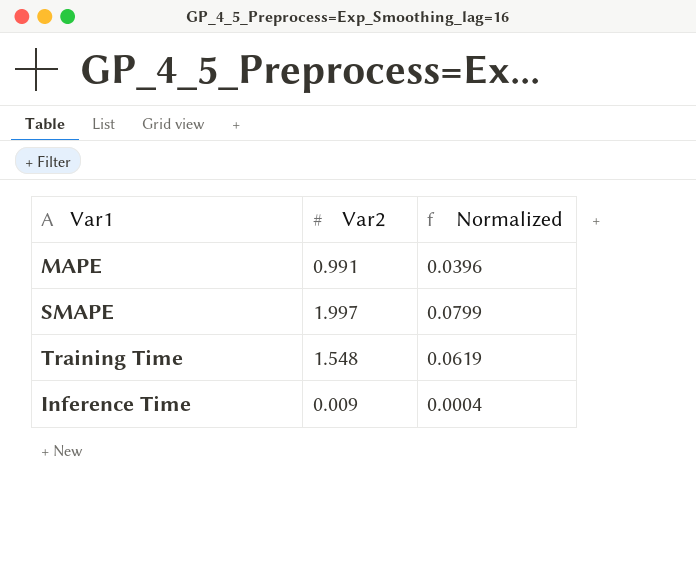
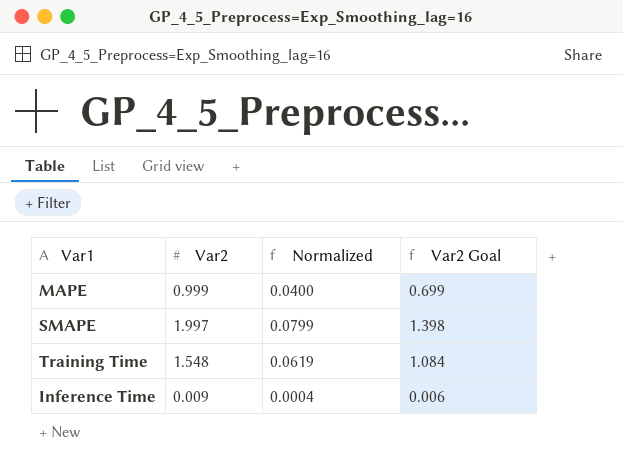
column Var2 Goal | formula: none -> [Var2] * 0.7
MAPE | Var2: 0.991 -> 0.999
MAPE | Normalized: 0.0396 -> 0.0400

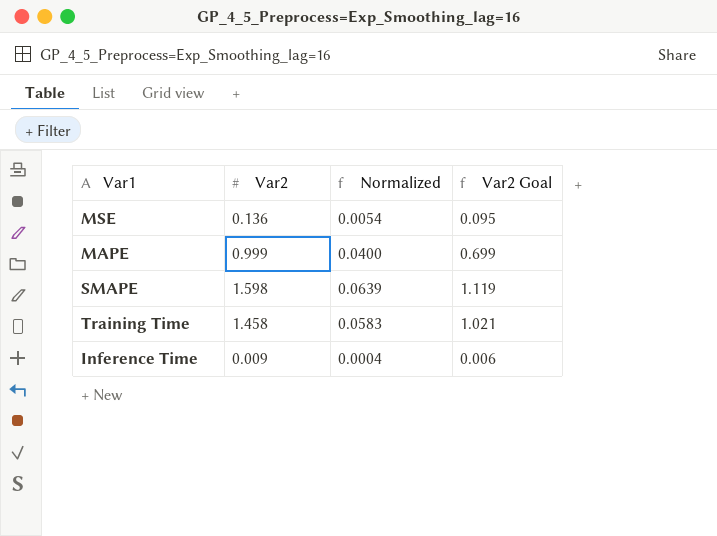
row MSE: none -> 0.136 | 0.0054 | 0.095
SMAPE | Var2: 1.997 -> 1.598
SMAPE | Normalized: 0.0799 -> 0.0639
SMAPE | Var2 Goal: 1.398 -> 1.119
Training Time | Var2: 1.548 -> 1.458
Training Time | Normalized: 0.0619 -> 0.0583
Training Time | Var2 Goal: 1.084 -> 1.021

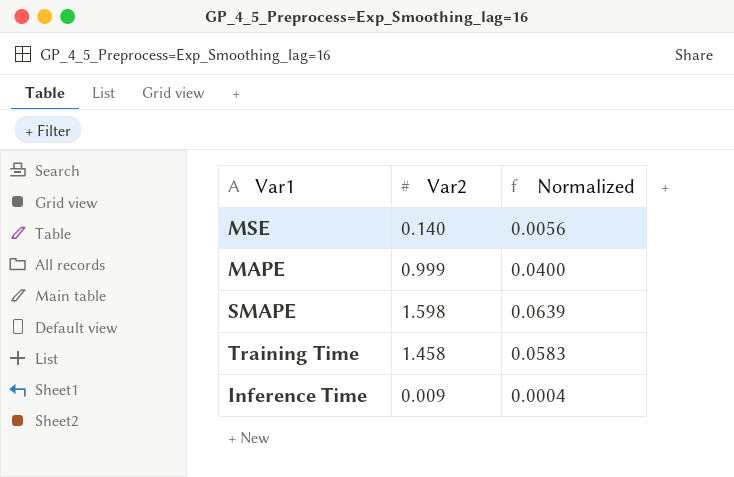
column Var2 Goal | formula: [Var2] * 0.7 -> none
MSE | Var2: 0.136 -> 0.140
MSE | Normalized: 0.0054 -> 0.0056

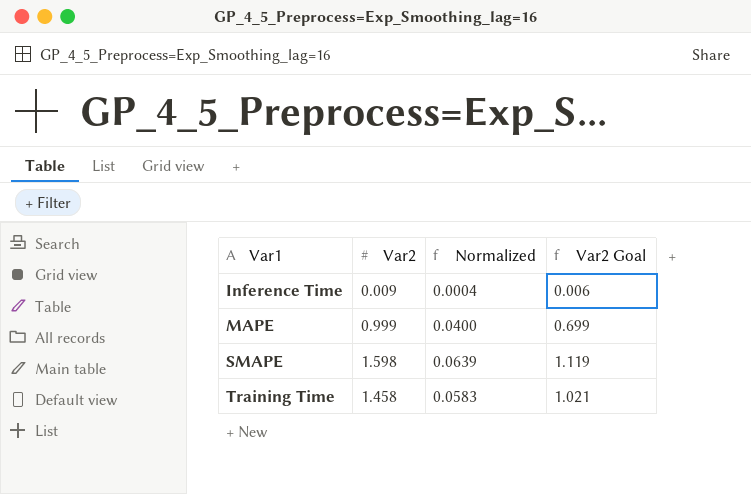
row order: none -> Var1 ascending
column Var2 Goal | formula: none -> [Var2] * 0.7
row MSE: 0.140 | 0.0056 -> none

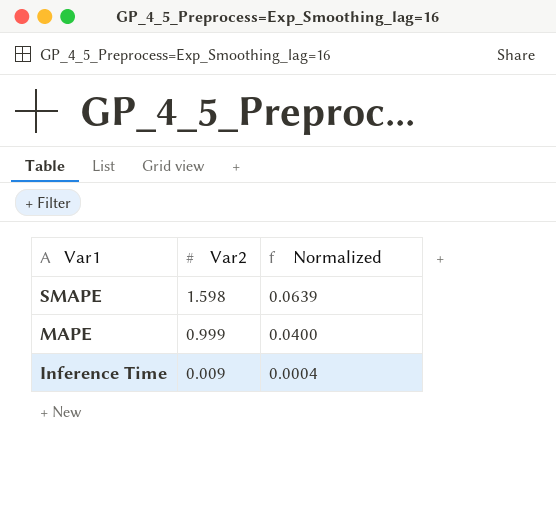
row order: Var1 ascending -> Var1 descending
column Var2 Goal | formula: [Var2] * 0.7 -> none
row Training Time: 1.458 | 0.0583 | 1.021 -> none

